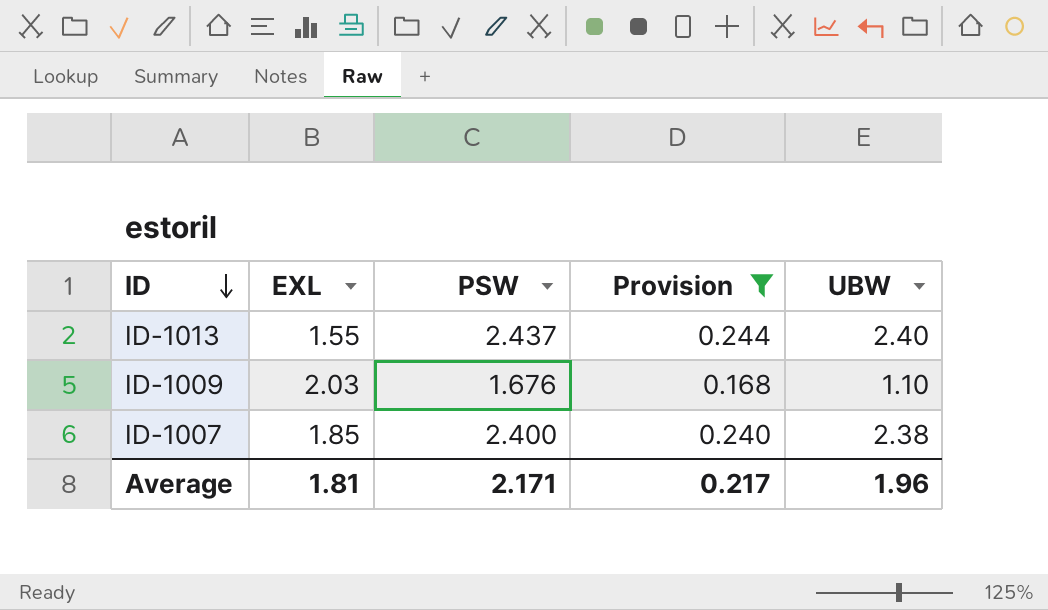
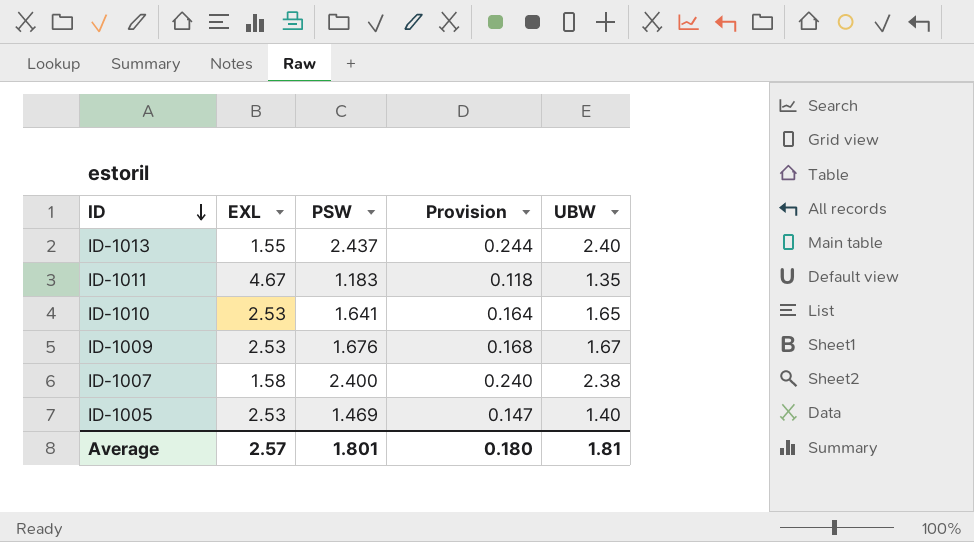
filter: Provision >= 0.168 -> none
ID-1009 | EXL: 2.03 -> 2.53
ID-1009 | UBW: 1.10 -> 1.67
ID-1007 | EXL: 1.85 -> 1.58
Average | EXL: 1.81 -> 2.57
Average | PSW: 2.171 -> 1.801
Average | Provision: 0.217 -> 0.180
Average | UBW: 1.96 -> 1.81

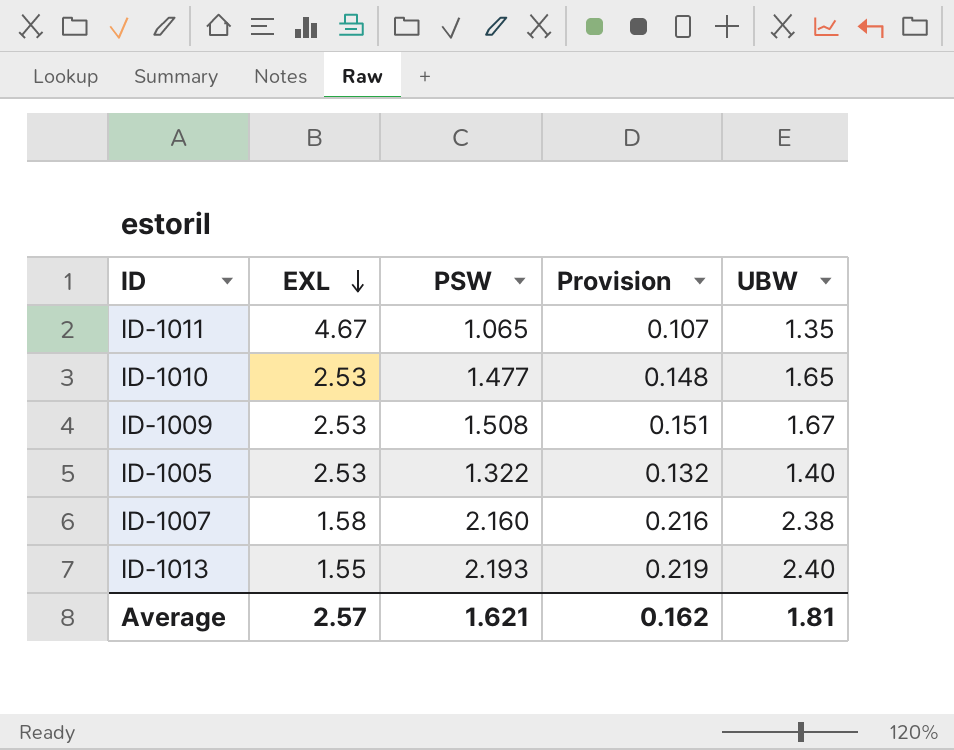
row order: ID descending -> EXL descending
ID-1011 | PSW: 1.183 -> 1.065
ID-1011 | Provision: 0.118 -> 0.107
ID-1010 | PSW: 1.641 -> 1.477
ID-1010 | Provision: 0.164 -> 0.148
ID-1009 | PSW: 1.676 -> 1.508
ID-1009 | Provision: 0.168 -> 0.151
ID-1005 | PSW: 1.469 -> 1.322
ID-1005 | Provision: 0.147 -> 0.132
ID-1007 | PSW: 2.400 -> 2.160
ID-1007 | Provision: 0.240 -> 0.216
ID-1013 | PSW: 2.437 -> 2.193
ID-1013 | Provision: 0.244 -> 0.219
Average | PSW: 1.801 -> 1.621
Average | Provision: 0.180 -> 0.162

